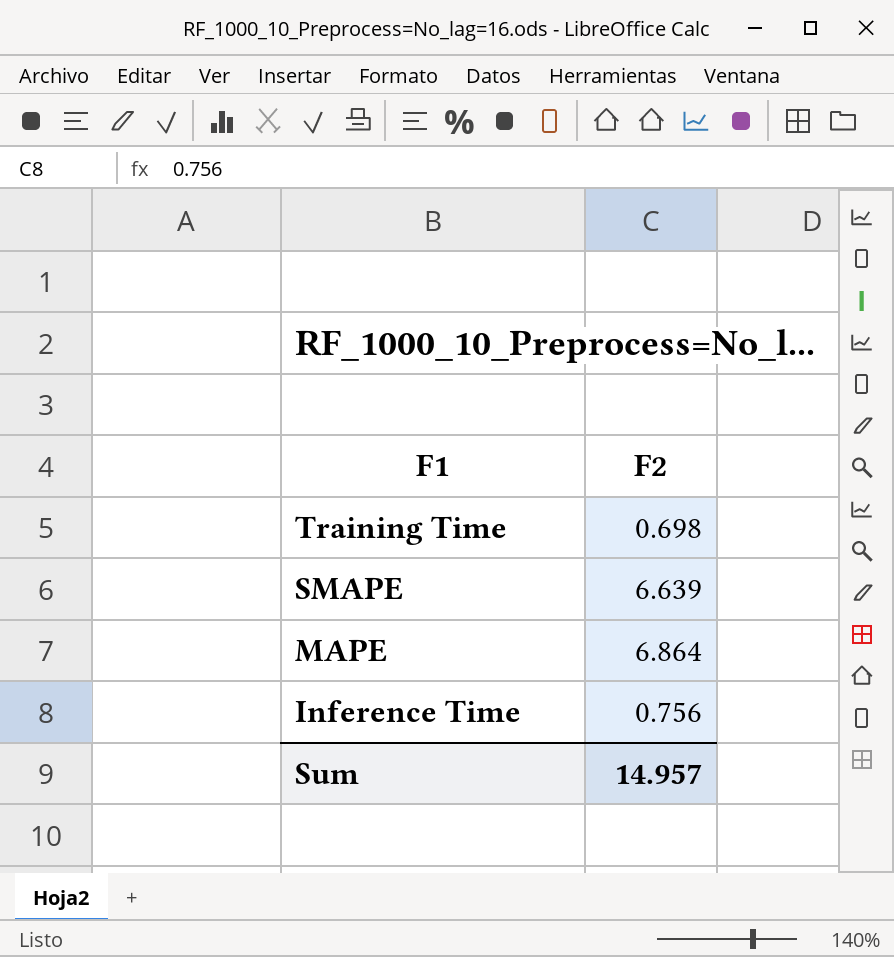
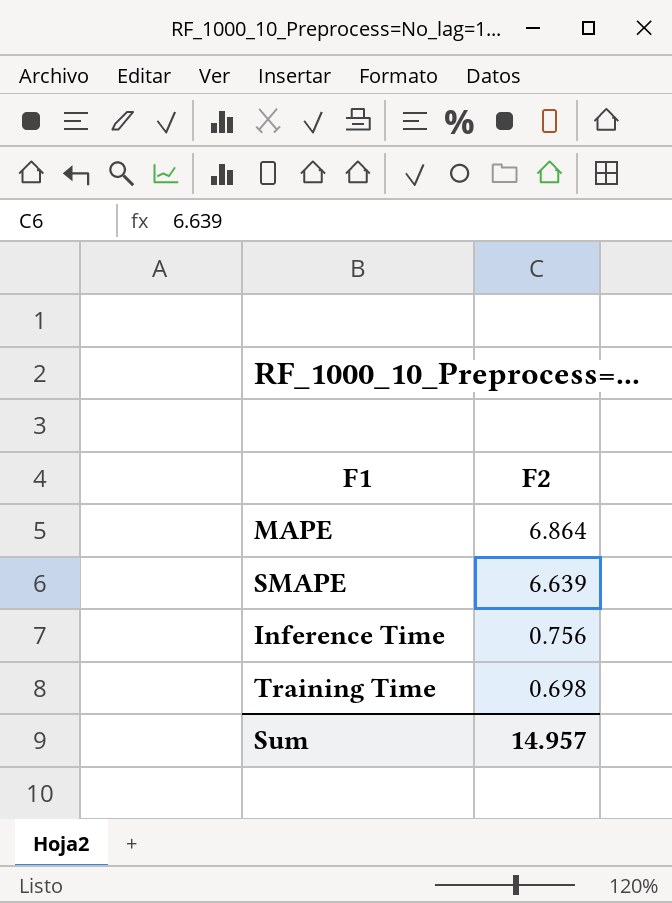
row order: F1 descending -> F2 descending

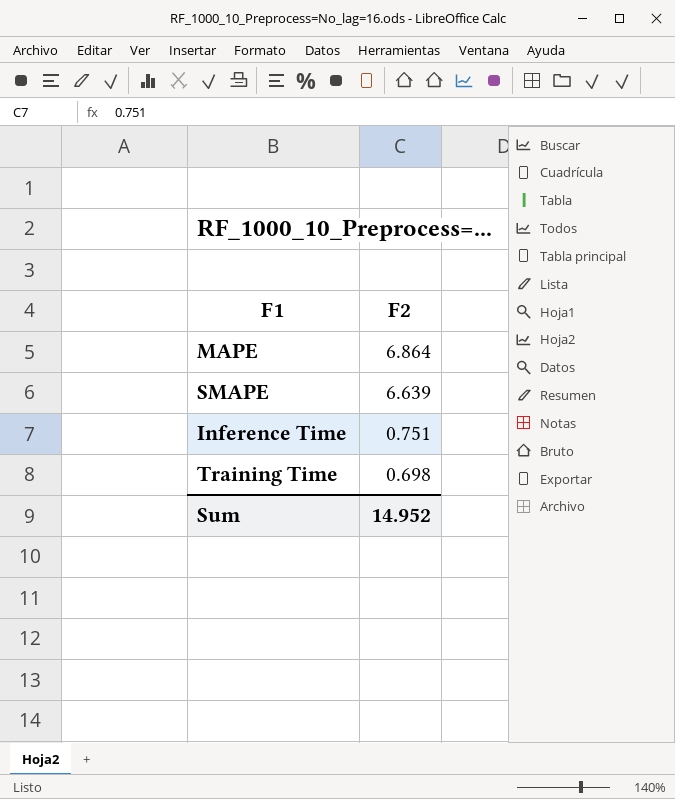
Inference Time | F2: 0.756 -> 0.751
Sum | F2: 14.957 -> 14.952

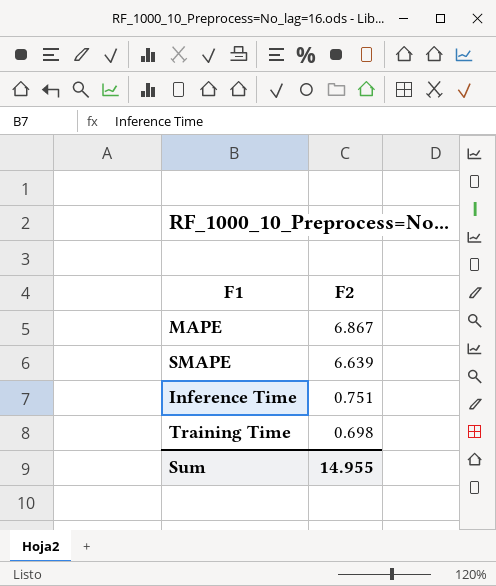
MAPE | F2: 6.864 -> 6.867
Sum | F2: 14.952 -> 14.955

